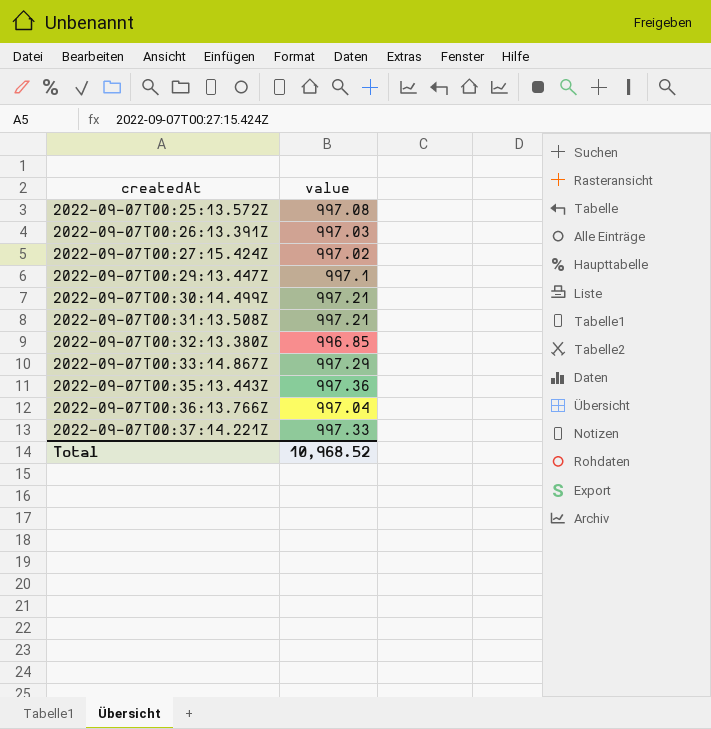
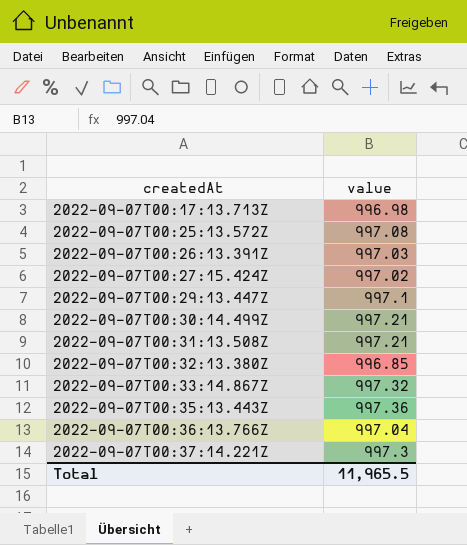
row 2022-09-07T00:17:13.713Z: none -> 996.98
2022-09-07T00:33:14.867Z | value: 997.29 -> 997.32
2022-09-07T00:37:14.221Z | value: 997.33 -> 997.3
Total | value: 10,968.52 -> 11,965.5

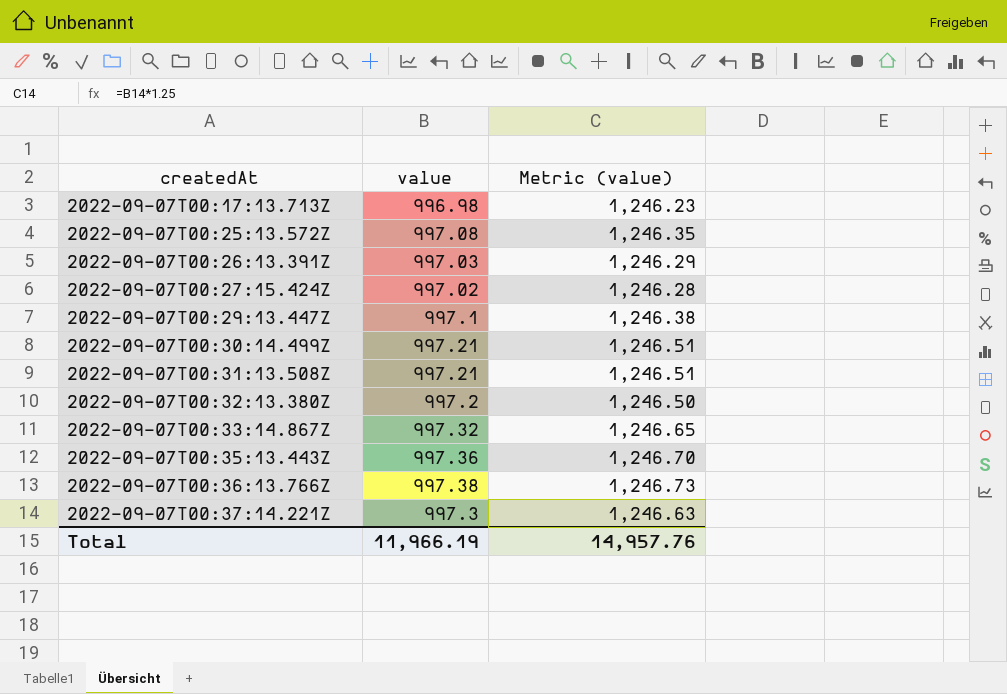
column Metric (value) | formula: none -> [value] * 1.25
2022-09-07T00:32:13.380Z | value: 996.85 -> 997.2
2022-09-07T00:36:13.766Z | value: 997.04 -> 997.38
Total | value: 11,965.5 -> 11,966.19

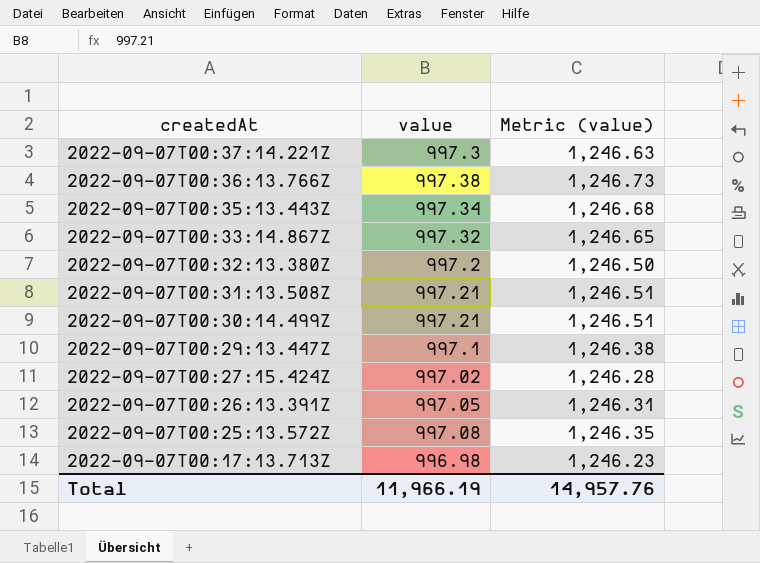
row order: createdAt ascending -> createdAt descending
2022-09-07T00:35:13.443Z | value: 997.36 -> 997.34
2022-09-07T00:35:13.443Z | Metric (value): 1,246.70 -> 1,246.68
2022-09-07T00:26:13.391Z | value: 997.03 -> 997.05
2022-09-07T00:26:13.391Z | Metric (value): 1,246.29 -> 1,246.31

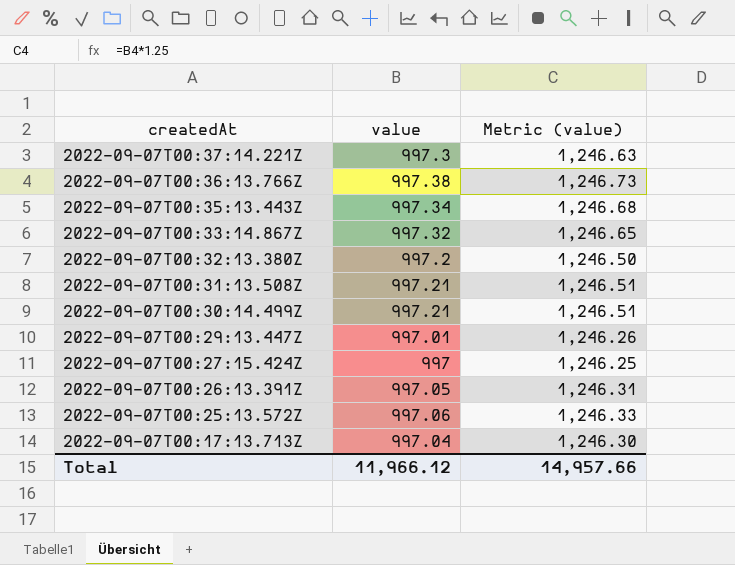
2022-09-07T00:29:13.447Z | value: 997.1 -> 997.01
2022-09-07T00:29:13.447Z | Metric (value): 1,246.38 -> 1,246.26
2022-09-07T00:27:15.424Z | value: 997.02 -> 997
2022-09-07T00:27:15.424Z | Metric (value): 1,246.28 -> 1,246.25
2022-09-07T00:25:13.572Z | value: 997.08 -> 997.06
2022-09-07T00:25:13.572Z | Metric (value): 1,246.35 -> 1,246.33
2022-09-07T00:17:13.713Z | value: 996.98 -> 997.04
2022-09-07T00:17:13.713Z | Metric (value): 1,246.23 -> 1,246.30
Total | value: 11,966.19 -> 11,966.12
Total | Metric (value): 14,957.76 -> 14,957.66

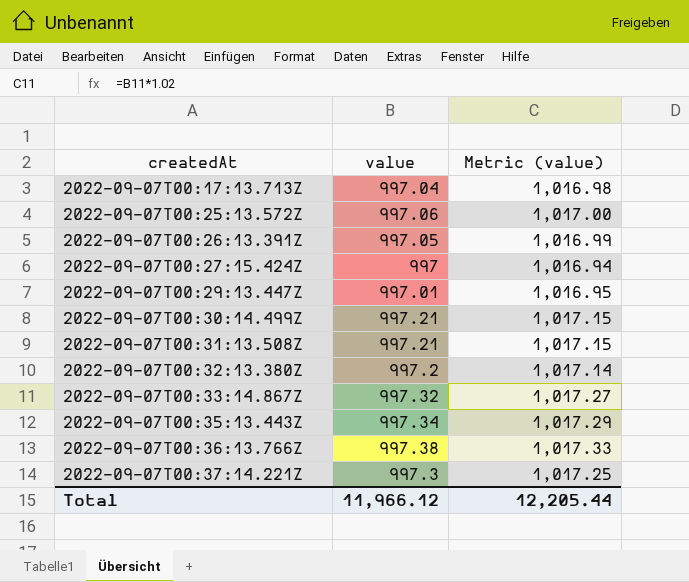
row order: createdAt descending -> createdAt ascending
column Metric (value) | formula: [value] * 1.25 -> [value] * 1.02
Total | Metric (value): 14,957.66 -> 12,205.44

